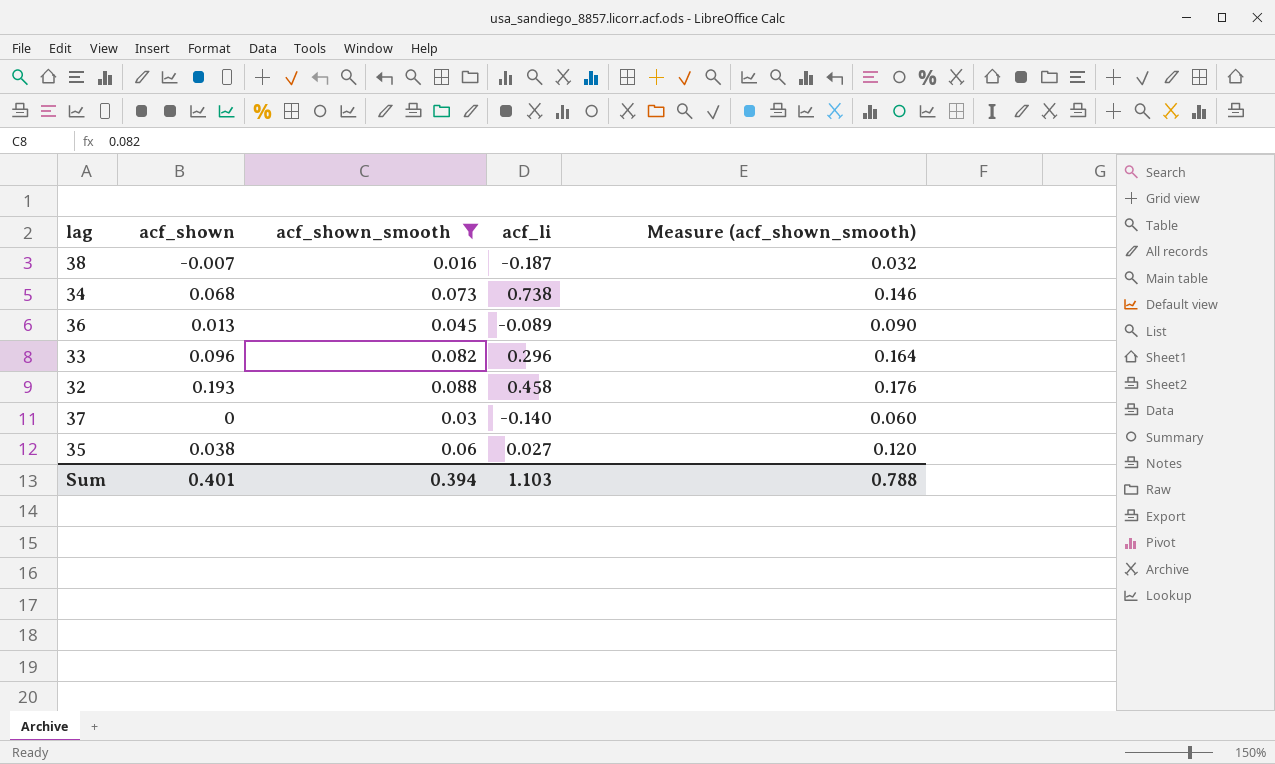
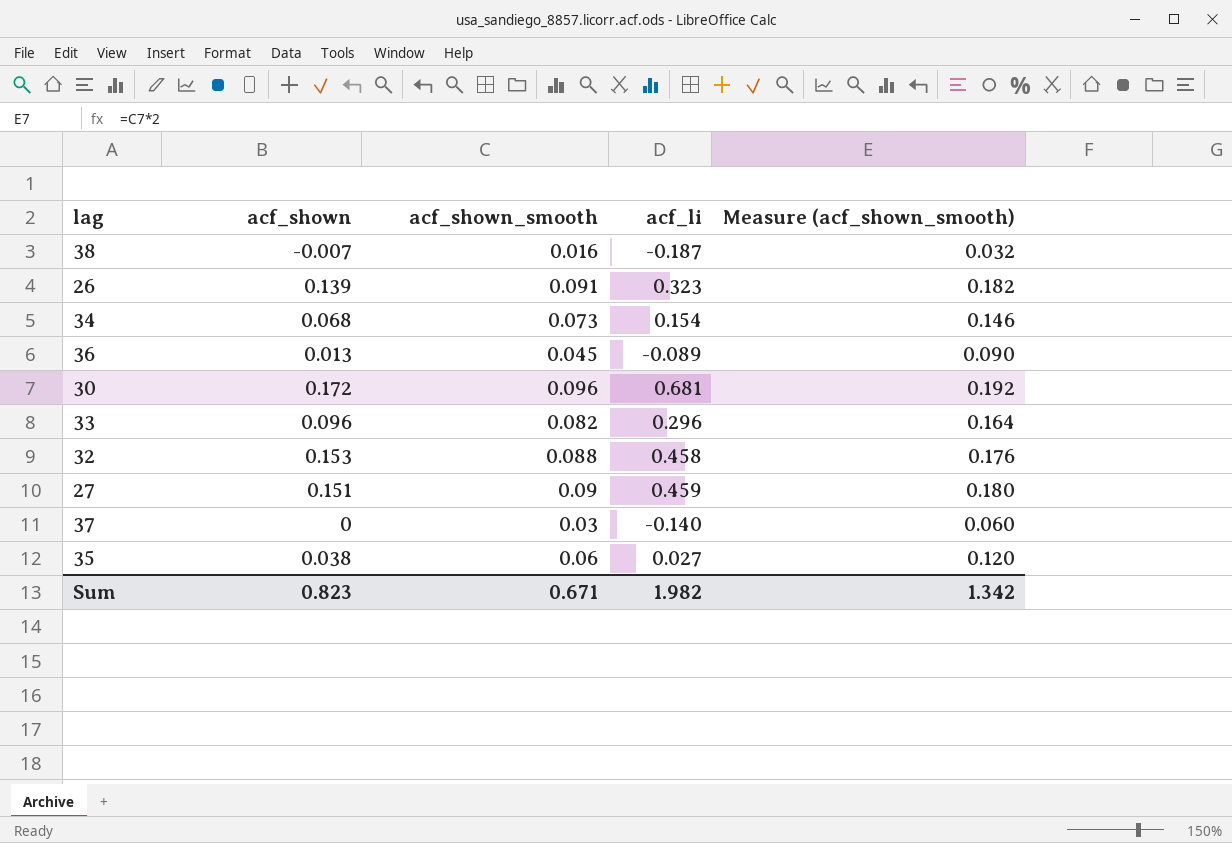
filter: acf_shown_smooth <= 0.088 -> none
34 | acf_li: 0.738 -> 0.154
32 | acf_shown: 0.193 -> 0.153
Sum | acf_shown: 0.401 -> 0.823
Sum | acf_shown_smooth: 0.394 -> 0.671
Sum | acf_li: 1.103 -> 1.982
Sum | Measure (acf_shown_smooth): 0.788 -> 1.342

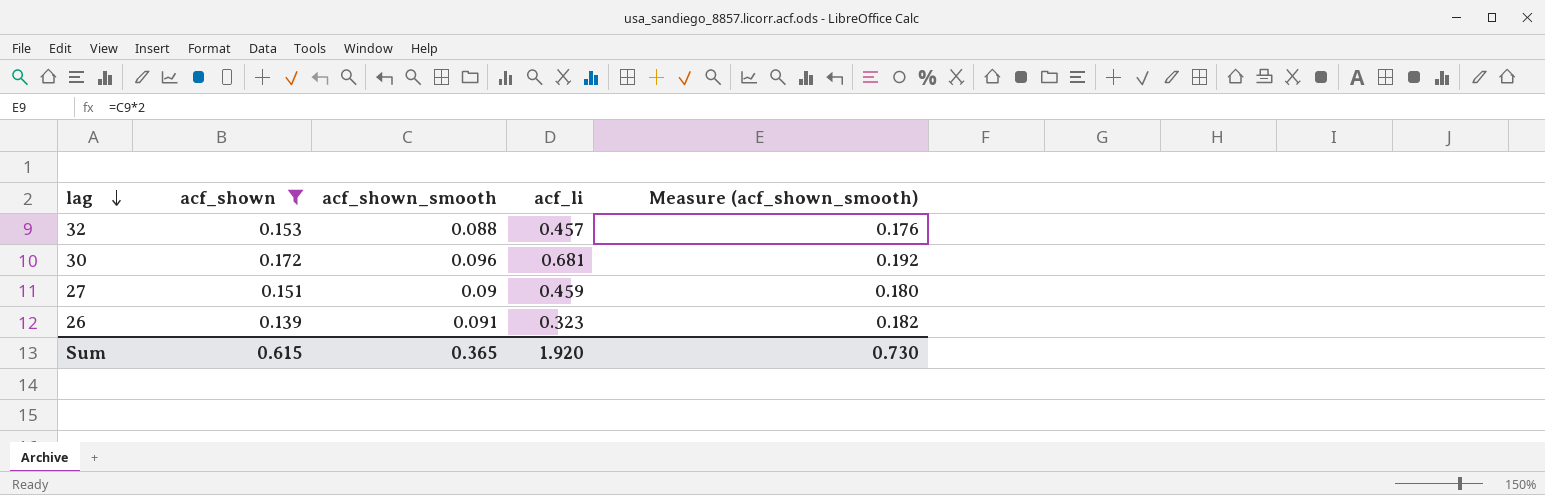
filter: none -> acf_shown >= 0.139
row order: none -> lag descending
32 | acf_li: 0.458 -> 0.457
Sum | acf_shown: 0.823 -> 0.615
Sum | acf_shown_smooth: 0.671 -> 0.365
Sum | acf_li: 1.982 -> 1.920
Sum | Measure (acf_shown_smooth): 1.342 -> 0.730

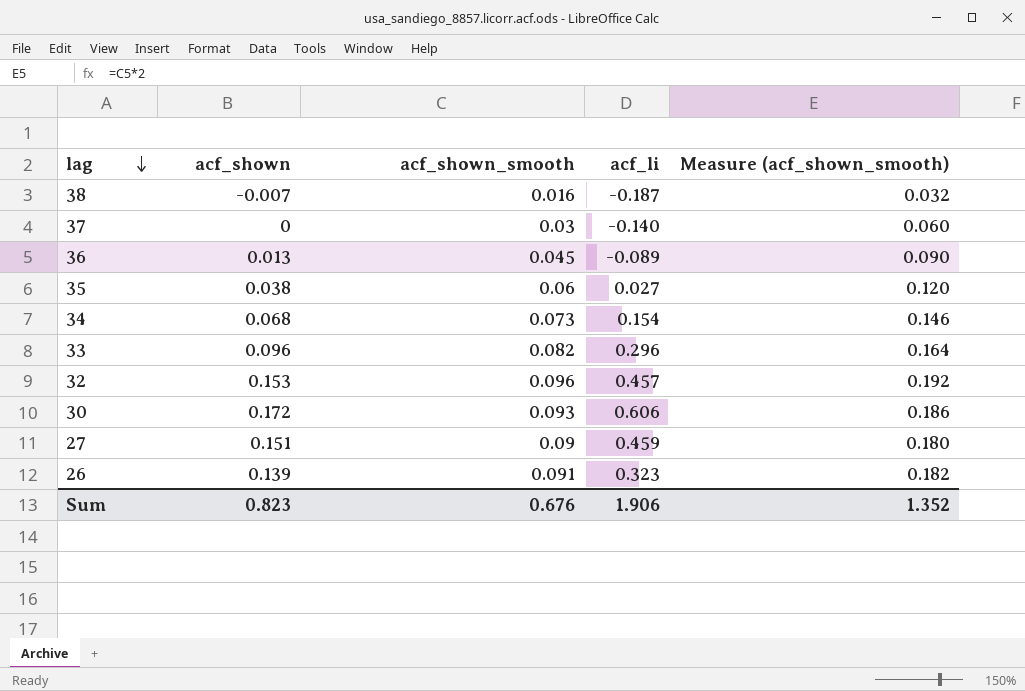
filter: acf_shown >= 0.139 -> none
32 | acf_shown_smooth: 0.088 -> 0.096
32 | Measure (acf_shown_smooth): 0.176 -> 0.192
30 | acf_shown_smooth: 0.096 -> 0.093
30 | acf_li: 0.681 -> 0.606
30 | Measure (acf_shown_smooth): 0.192 -> 0.186
Sum | acf_shown: 0.615 -> 0.823
Sum | acf_shown_smooth: 0.365 -> 0.676
Sum | acf_li: 1.920 -> 1.906
Sum | Measure (acf_shown_smooth): 0.730 -> 1.352

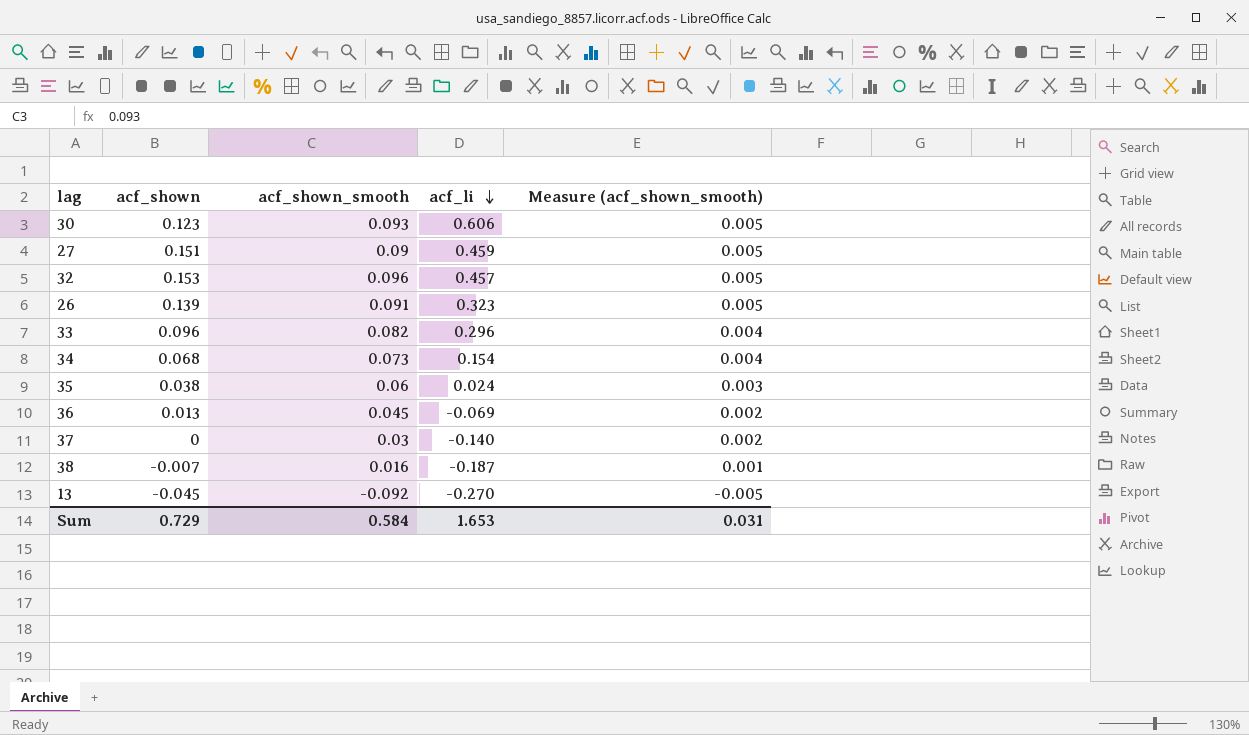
row order: lag descending -> acf_li descending
column Measure (acf_shown_smooth) | formula: [acf_shown_smooth] * 2 -> [acf_shown_smooth] * 0.05
30 | acf_shown: 0.172 -> 0.123
35 | acf_li: 0.027 -> 0.024
36 | acf_li: -0.089 -> -0.069
row 13: none -> -0.045 | -0.092 | -0.270 | -0.005
Sum | acf_shown: 0.823 -> 0.729
Sum | acf_shown_smooth: 0.676 -> 0.584
Sum | acf_li: 1.906 -> 1.653
Sum | Measure (acf_shown_smooth): 1.352 -> 0.031

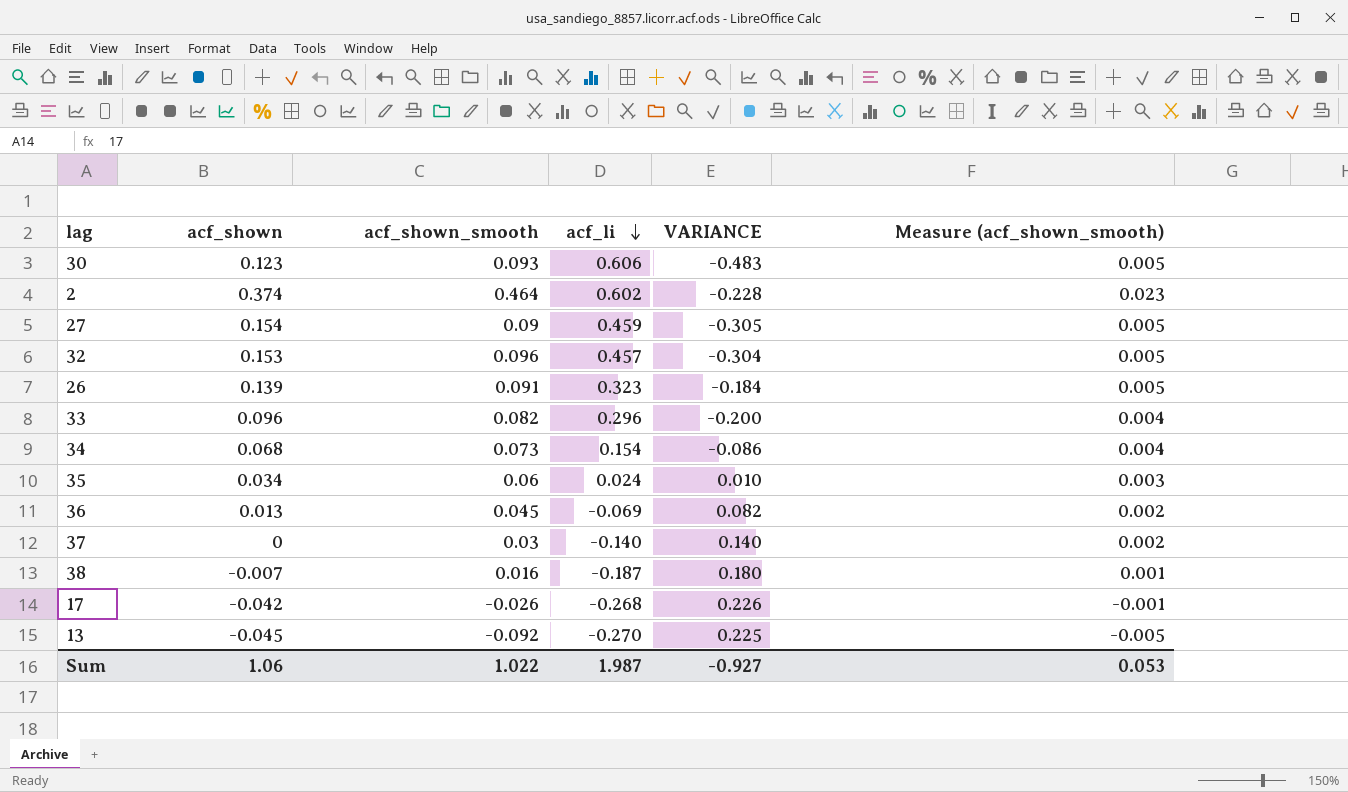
column VARIANCE | formula: none -> [acf_shown] - [acf_li]
row 2: none -> 0.374 | 0.464 | 0.602 | -0.228 | 0.023
27 | acf_shown: 0.151 -> 0.154
35 | acf_shown: 0.038 -> 0.034
row 17: none -> -0.042 | -0.026 | -0.268 | 0.226 | -0.001
Sum | acf_shown: 0.729 -> 1.06
Sum | acf_shown_smooth: 0.584 -> 1.022
Sum | acf_li: 1.653 -> 1.987
Sum | Measure (acf_shown_smooth): 0.031 -> 0.053

